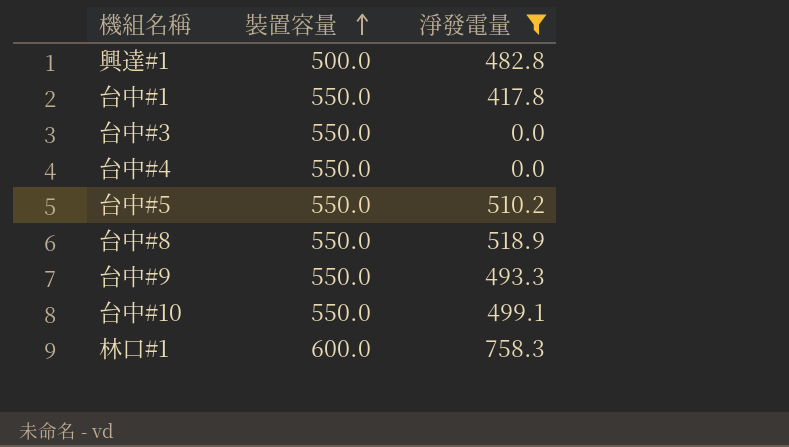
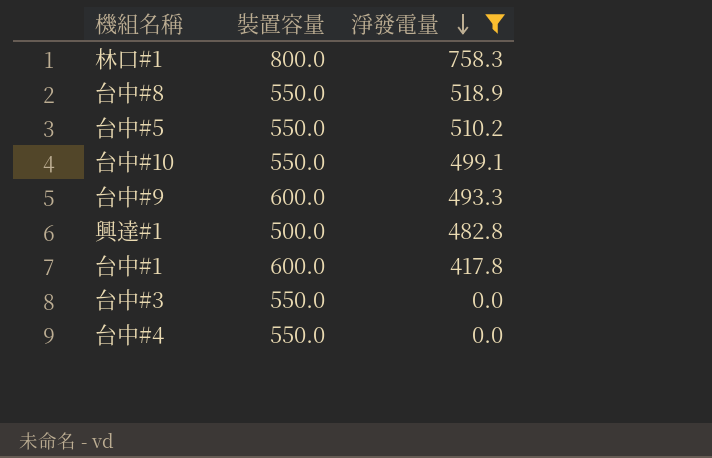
row order: 裝置容量 ascending -> 淨發電量 descending
林口#1 | 裝置容量: 600.0 -> 800.0
台中#9 | 裝置容量: 550.0 -> 600.0
台中#1 | 裝置容量: 550.0 -> 600.0

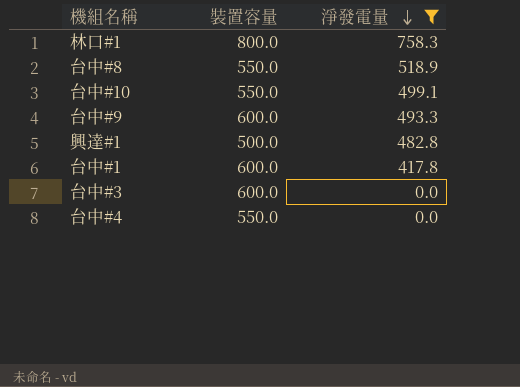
row 台中#5: 550.0 | 510.2 -> none
台中#3 | 裝置容量: 550.0 -> 600.0

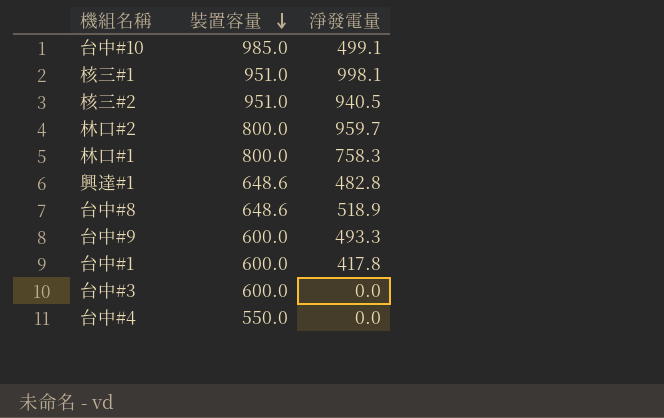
filter: 淨發電量 <= 758.3 -> none
row order: 淨發電量 descending -> 裝置容量 descending
台中#10 | 裝置容量: 550.0 -> 985.0
興達#1 | 裝置容量: 500.0 -> 648.6
台中#8 | 裝置容量: 550.0 -> 648.6

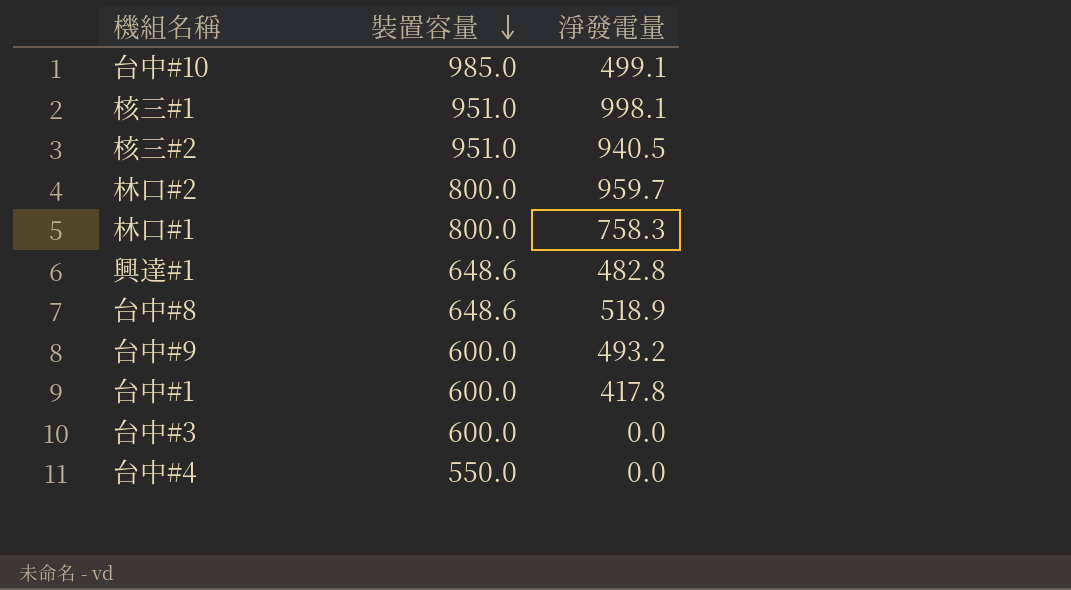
台中#9 | 淨發電量: 493.3 -> 493.2

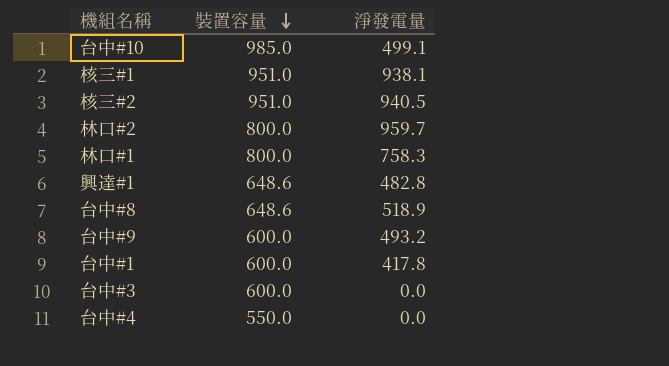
核三#1 | 淨發電量: 998.1 -> 938.1

